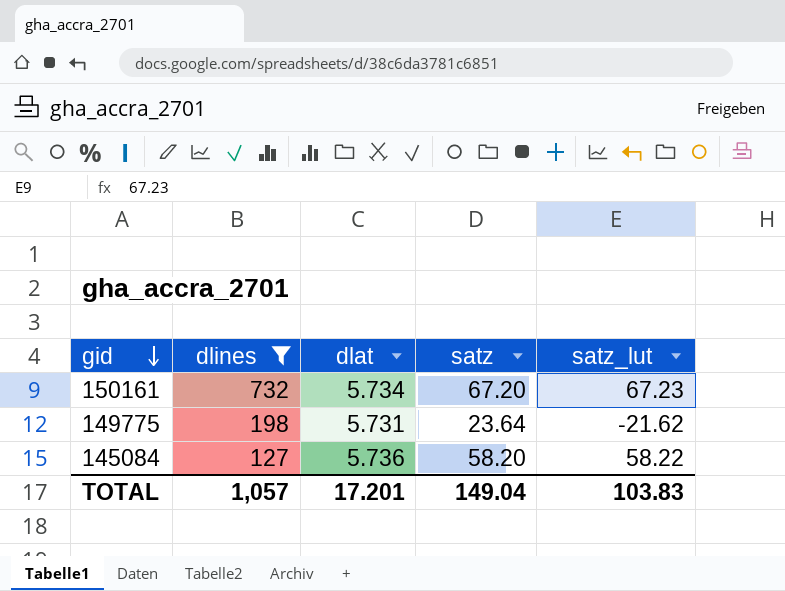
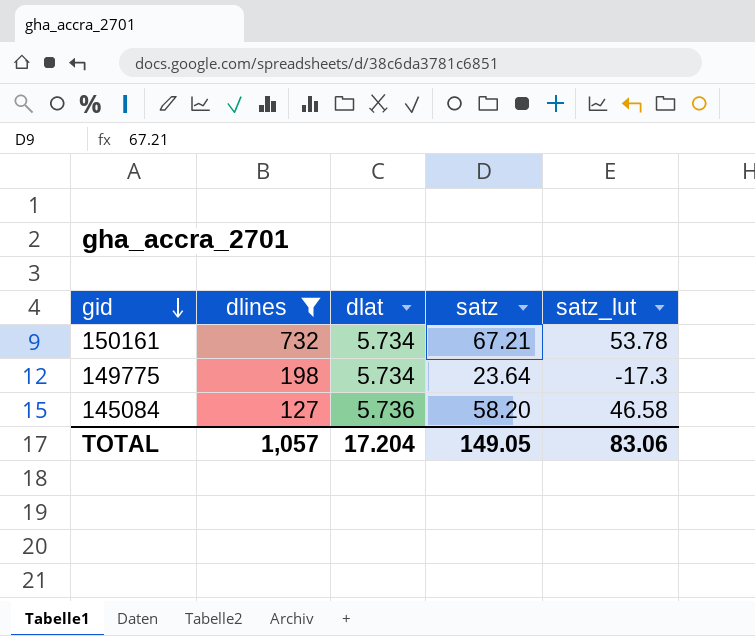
150161 | satz: 67.20 -> 67.21
150161 | satz_lut: 67.23 -> 53.78
149775 | dlat: 5.731 -> 5.734
149775 | satz_lut: -21.62 -> -17.3
145084 | satz_lut: 58.22 -> 46.58
TOTAL | dlat: 17.201 -> 17.204
TOTAL | satz: 149.04 -> 149.05
TOTAL | satz_lut: 103.83 -> 83.06

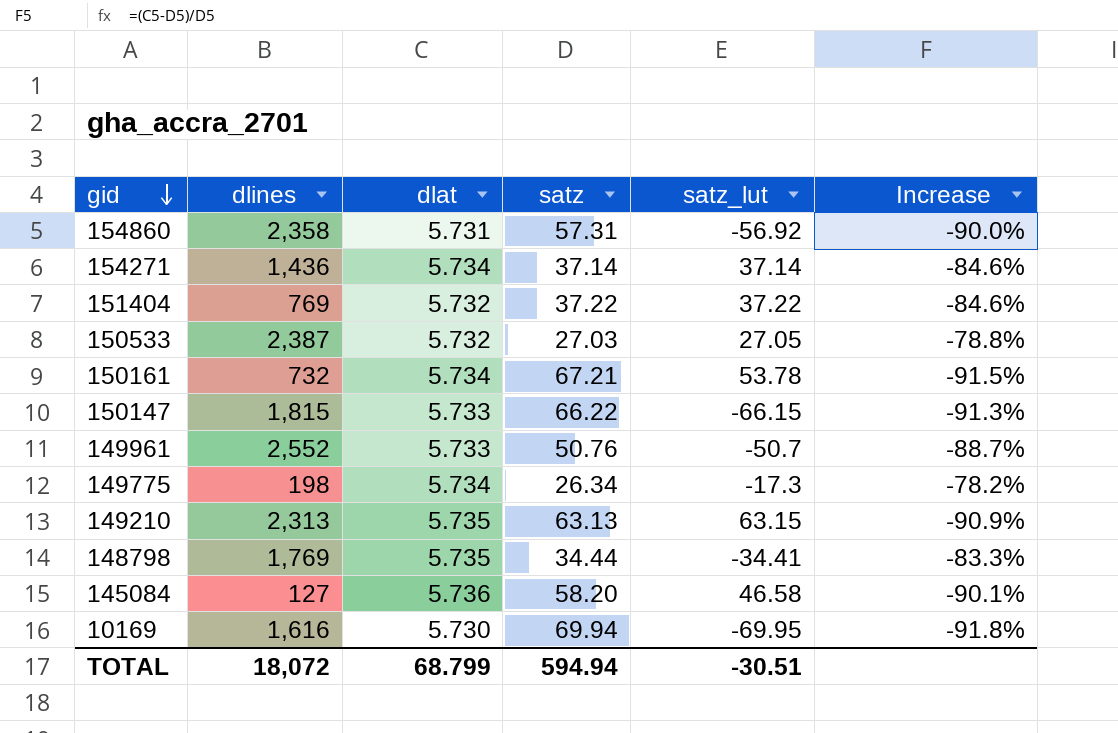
filter: dlines <= 732 -> none
column Increase | formula: none -> ([dlat] - [satz]) / [satz]
149775 | satz: 23.64 -> 26.34
TOTAL | dlines: 1,057 -> 18,072
TOTAL | dlat: 17.204 -> 68.799
TOTAL | satz: 149.05 -> 594.94
TOTAL | satz_lut: 83.06 -> -30.51

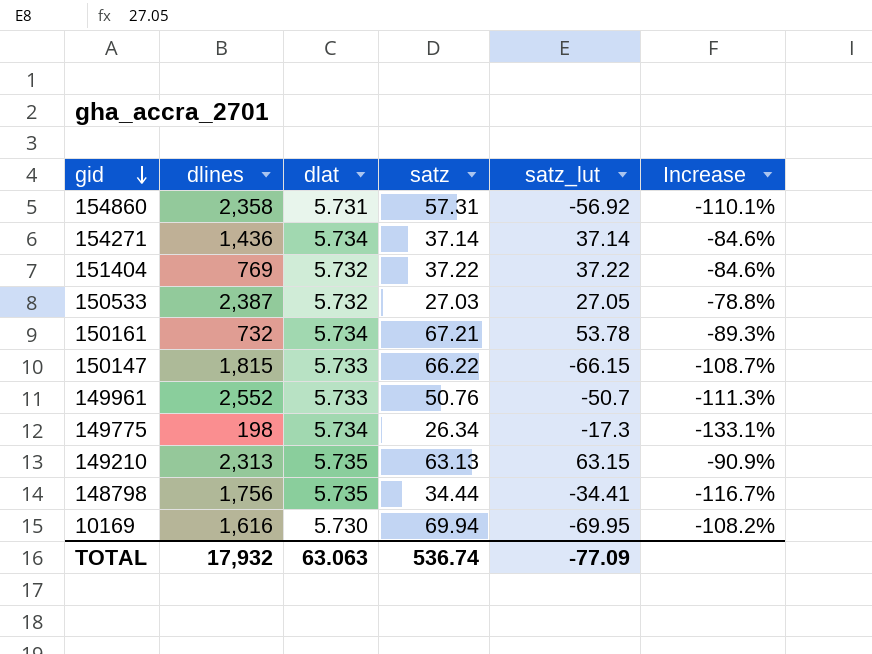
column Increase | formula: ([dlat] - [satz]) / [satz] -> ([dlat] - [satz_lut]) / [satz_lut]
row 145084: 127 | 5.736 | 58.20 | 46.58 | -90.1% -> none
148798 | dlines: 1,769 -> 1,756
TOTAL | dlines: 18,072 -> 17,932
TOTAL | dlat: 68.799 -> 63.063
TOTAL | satz: 594.94 -> 536.74
TOTAL | satz_lut: -30.51 -> -77.09

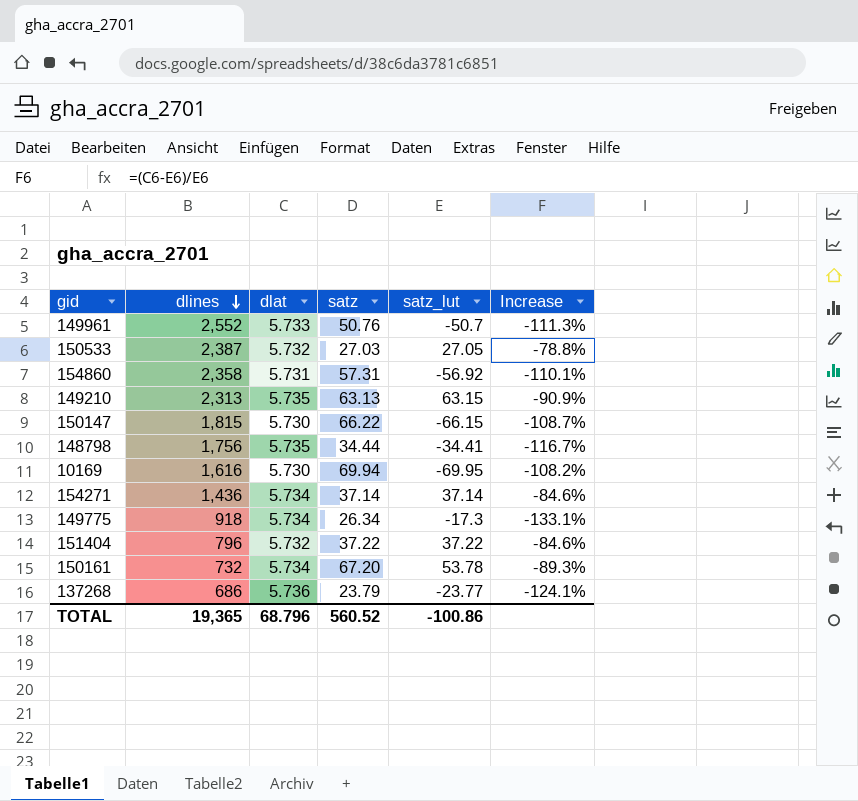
row order: gid descending -> dlines descending
150147 | dlat: 5.733 -> 5.730
149775 | dlines: 198 -> 918
151404 | dlines: 769 -> 796
150161 | satz: 67.21 -> 67.20
row 137268: none -> 686 | 5.736 | 23.79 | -23.77 | -124.1%
TOTAL | dlines: 17,932 -> 19,365
TOTAL | dlat: 63.063 -> 68.796
TOTAL | satz: 536.74 -> 560.52
TOTAL | satz_lut: -77.09 -> -100.86

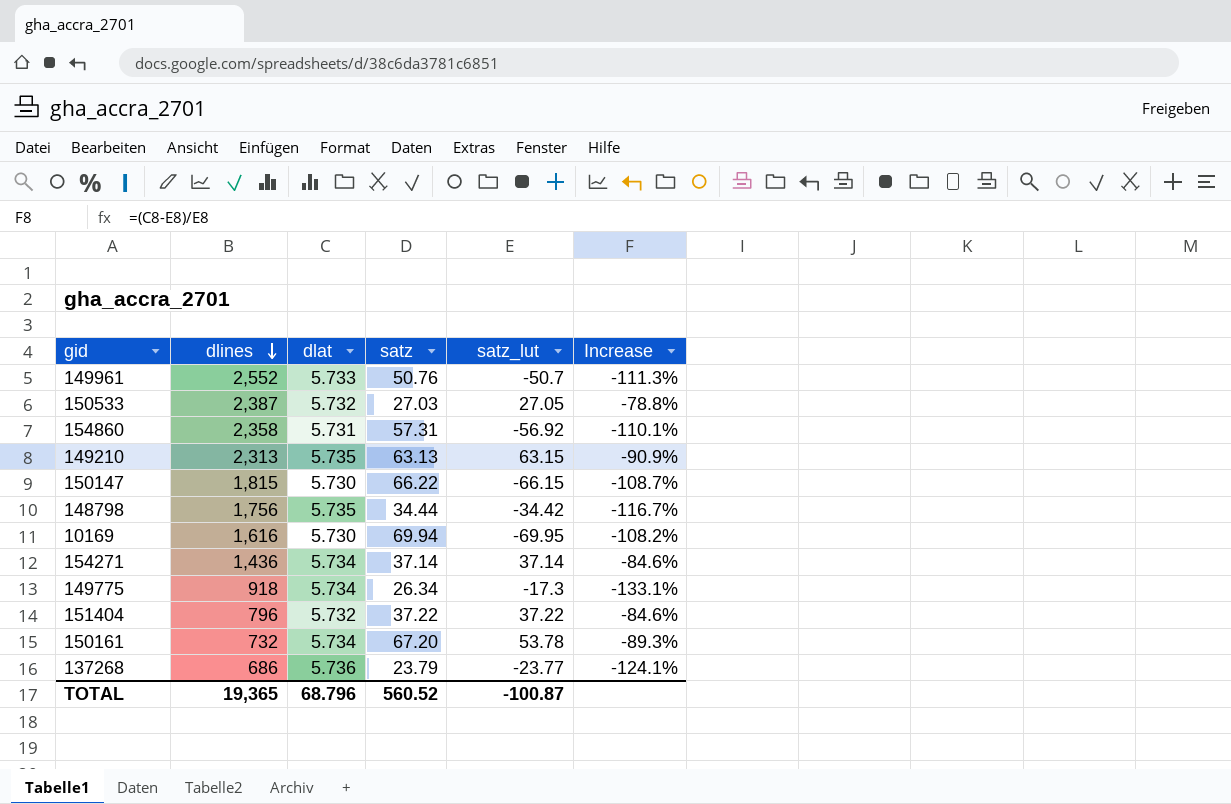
148798 | satz_lut: -34.41 -> -34.42
TOTAL | satz_lut: -100.86 -> -100.87

